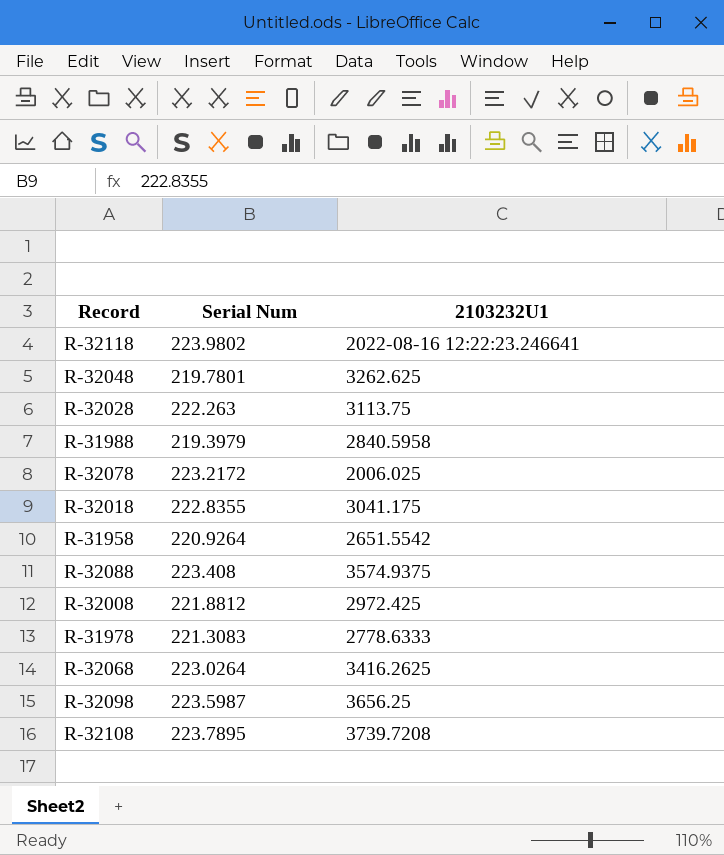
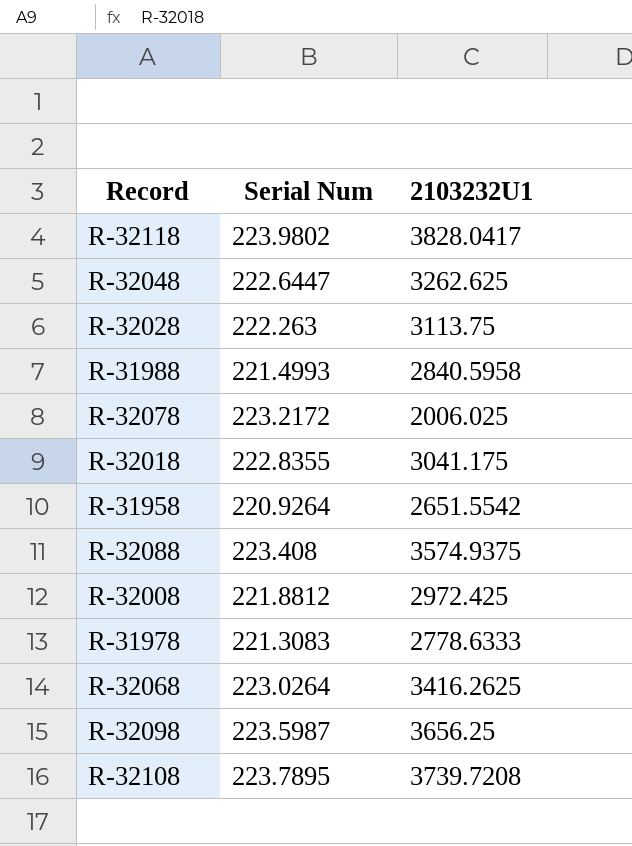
R-32118 | 2103232U1: 2022-08-16 12:22:23.246641 -> 3828.0417
R-32048 | Serial Num: 219.7801 -> 222.6447
R-31988 | Serial Num: 219.3979 -> 221.4993

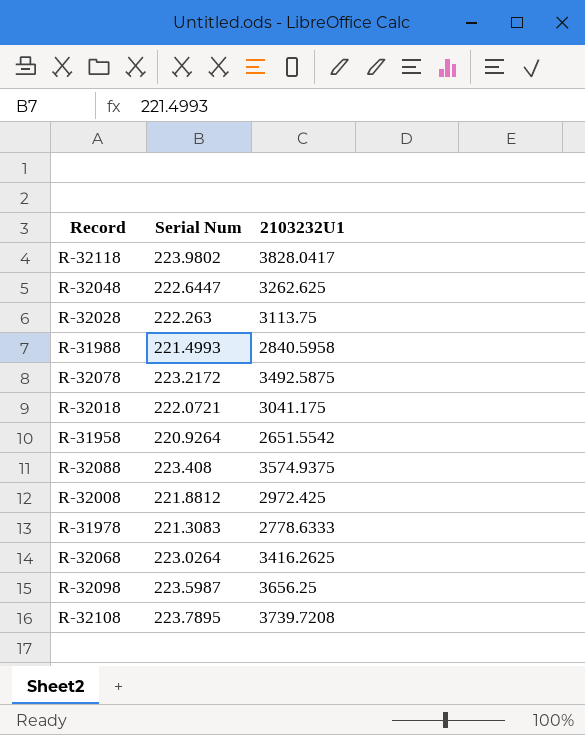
R-32078 | 2103232U1: 2006.025 -> 3492.5875
R-32018 | Serial Num: 222.8355 -> 222.0721

